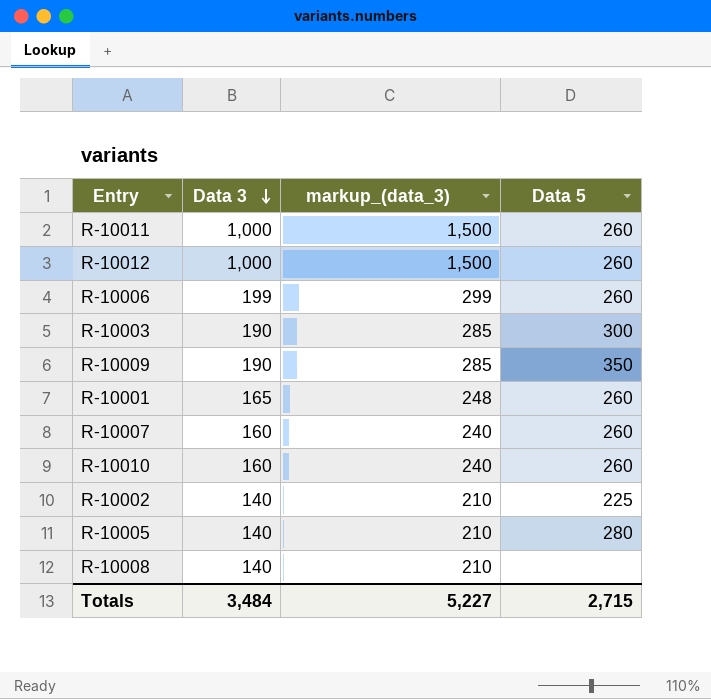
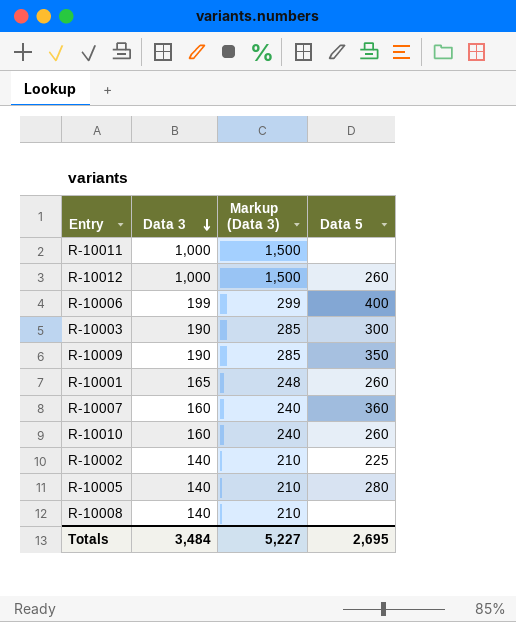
column name: markup_(data_3) -> Markup (Data 3)
R-10011 | Data 5: 260 -> none
R-10006 | Data 5: 260 -> 400
R-10007 | Data 5: 260 -> 360
Totals | Data 5: 2,715 -> 2,695

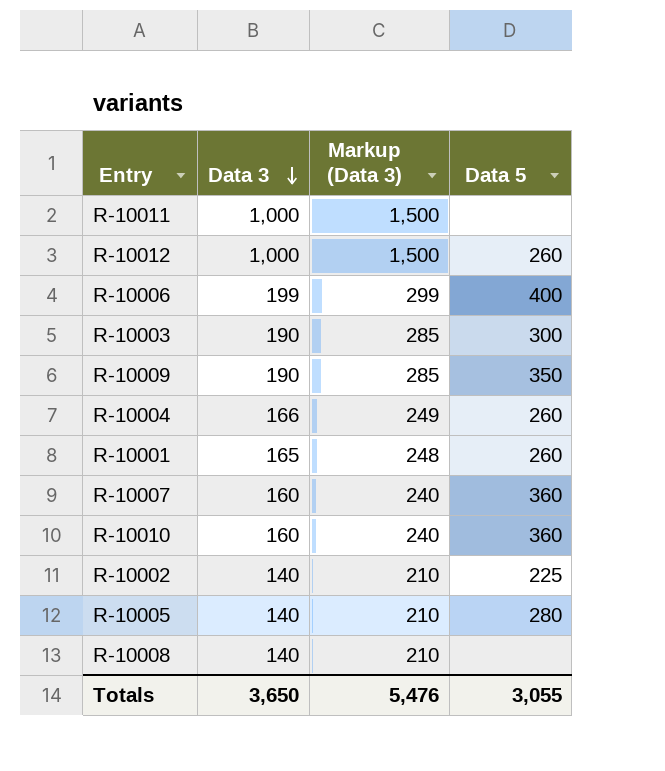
row R-10004: none -> 166 | 249 | 260
R-10010 | Data 5: 260 -> 360
Totals | Data 3: 3,484 -> 3,650
Totals | Markup (Data 3): 5,227 -> 5,476
Totals | Data 5: 2,695 -> 3,055

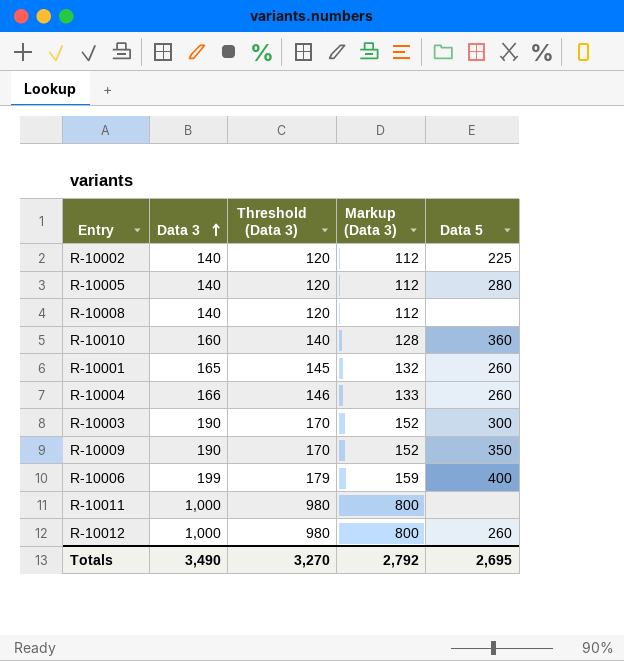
row order: Data 3 descending -> Data 3 ascending
column Threshold (Data 3) | formula: none -> [Data 3] - 20
column Markup (Data 3) | formula: [Data 3] * 1.5 -> [Data 3] * 0.8
row R-10007: 160 | 240 | 360 -> none
Totals | Data 3: 3,650 -> 3,490
Totals | Markup (Data 3): 5,476 -> 2,792
Totals | Data 5: 3,055 -> 2,695

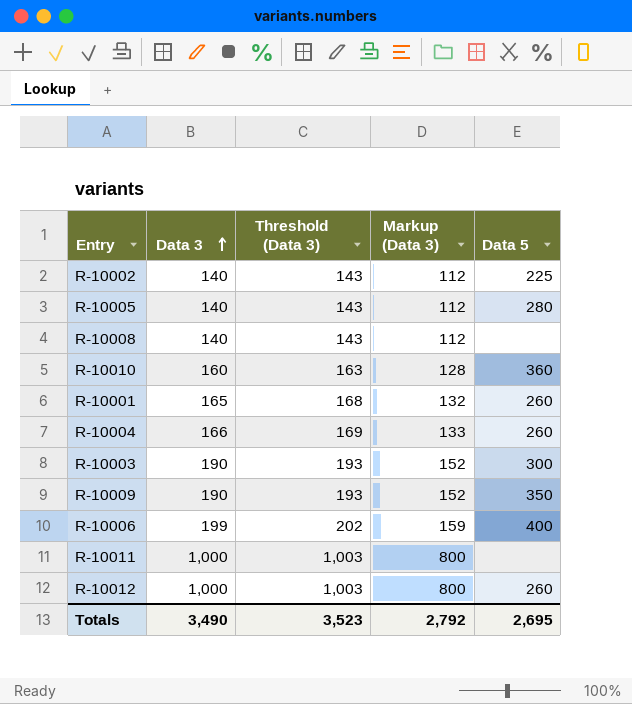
column Threshold (Data 3) | formula: [Data 3] - 20 -> [Data 3] + 3
Totals | Threshold (Data 3): 3,270 -> 3,523

